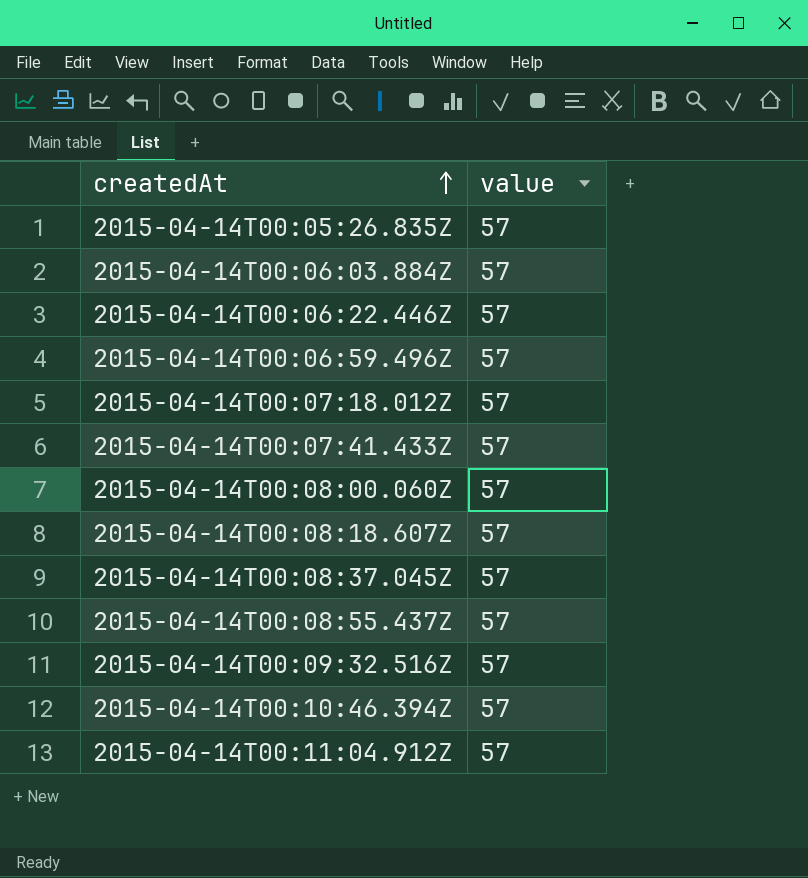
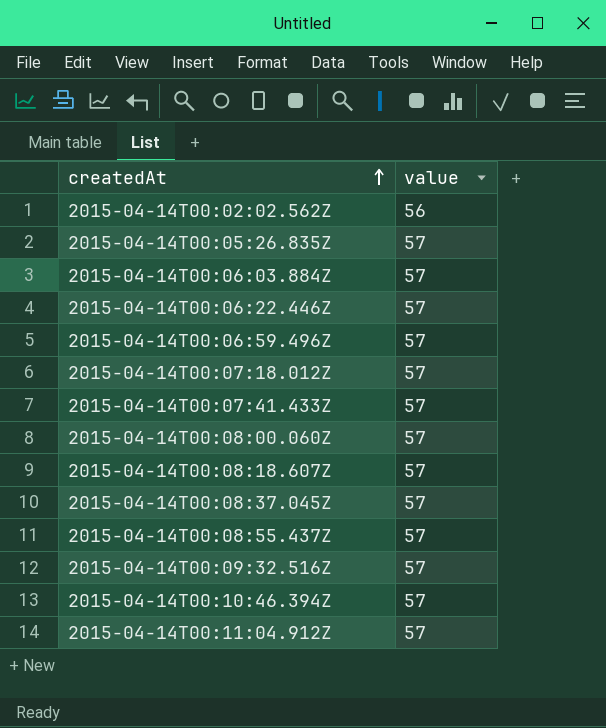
row 2015-04-14T00:02:02.562Z: none -> 56

